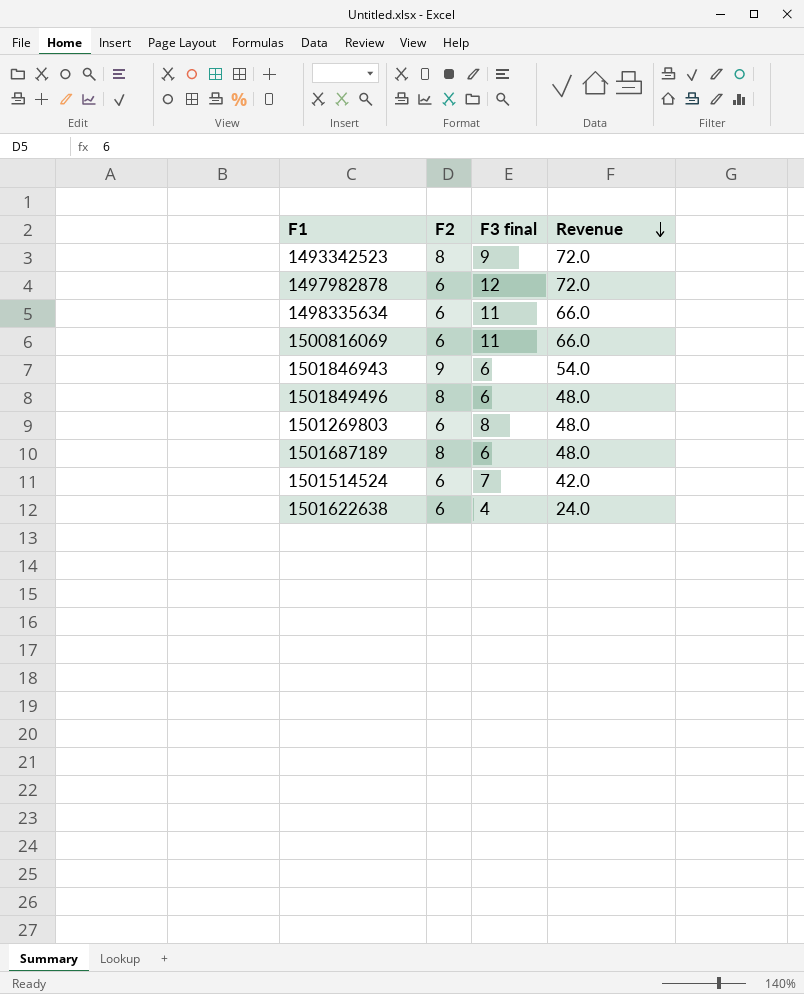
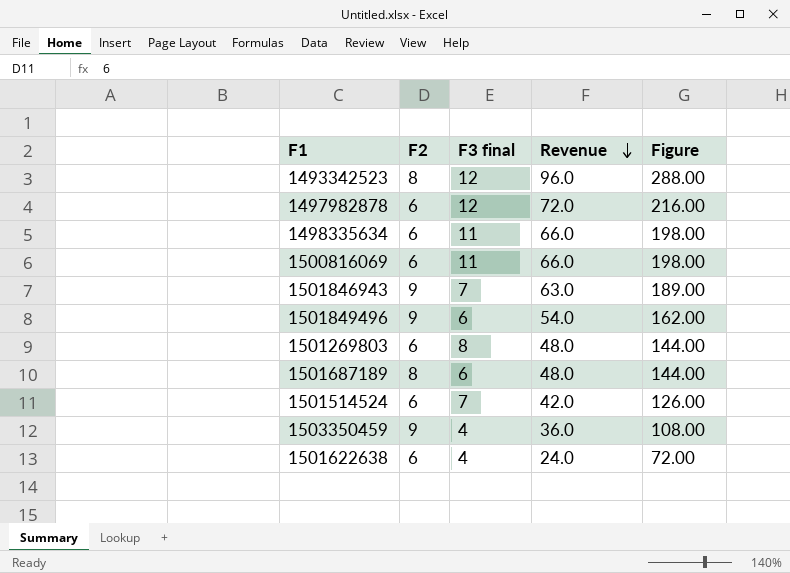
column Figure | formula: none -> [Revenue] * 3
1493342523 | F3 final: 9 -> 12
1493342523 | Revenue: 72.0 -> 96.0
1501846943 | F3 final: 6 -> 7
1501846943 | Revenue: 54.0 -> 63.0
1501849496 | F2: 8 -> 9
1501849496 | Revenue: 48.0 -> 54.0
row 1503350459: none -> 9 | 4 | 36.0 | 108.00

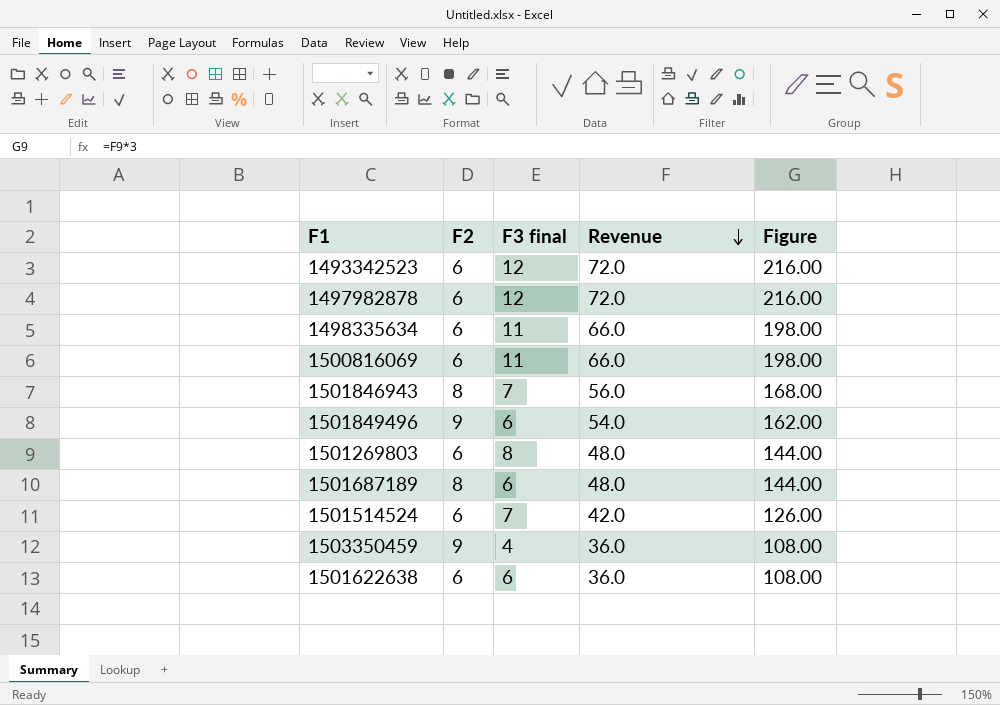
1493342523 | F2: 8 -> 6
1493342523 | Revenue: 96.0 -> 72.0
1493342523 | Figure: 288.00 -> 216.00
1501846943 | F2: 9 -> 8
1501846943 | Revenue: 63.0 -> 56.0
1501846943 | Figure: 189.00 -> 168.00
1501622638 | F3 final: 4 -> 6
1501622638 | Revenue: 24.0 -> 36.0
1501622638 | Figure: 72.00 -> 108.00

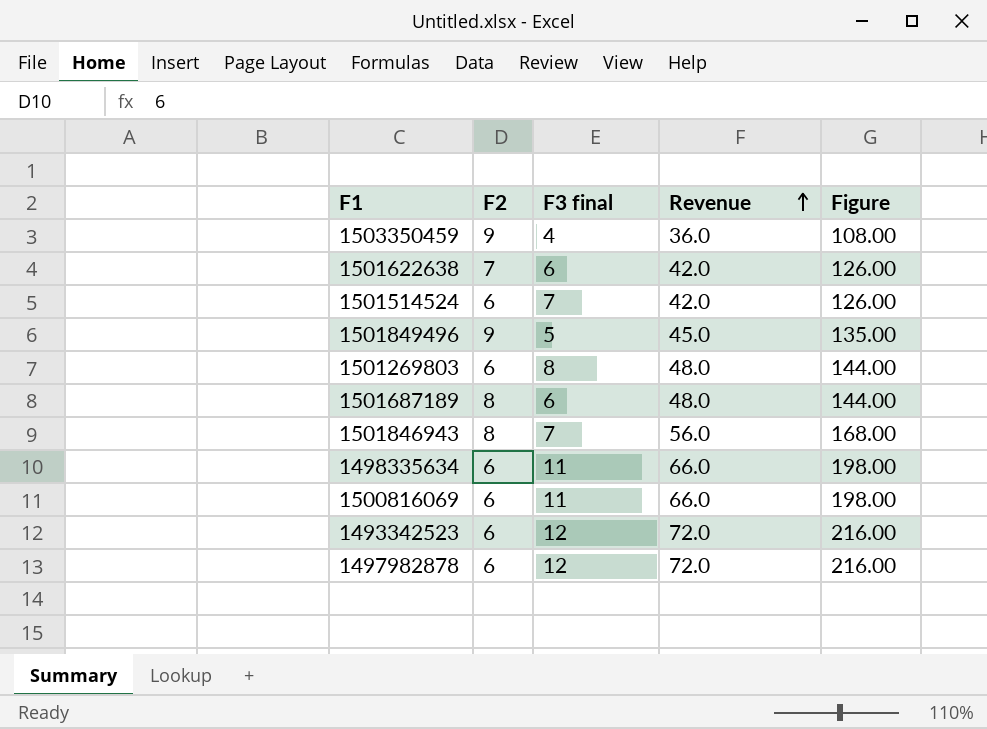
row order: Revenue descending -> Revenue ascending
1501622638 | F2: 6 -> 7
1501622638 | Revenue: 36.0 -> 42.0
1501622638 | Figure: 108.00 -> 126.00
1501849496 | F3 final: 6 -> 5
1501849496 | Revenue: 54.0 -> 45.0
1501849496 | Figure: 162.00 -> 135.00

